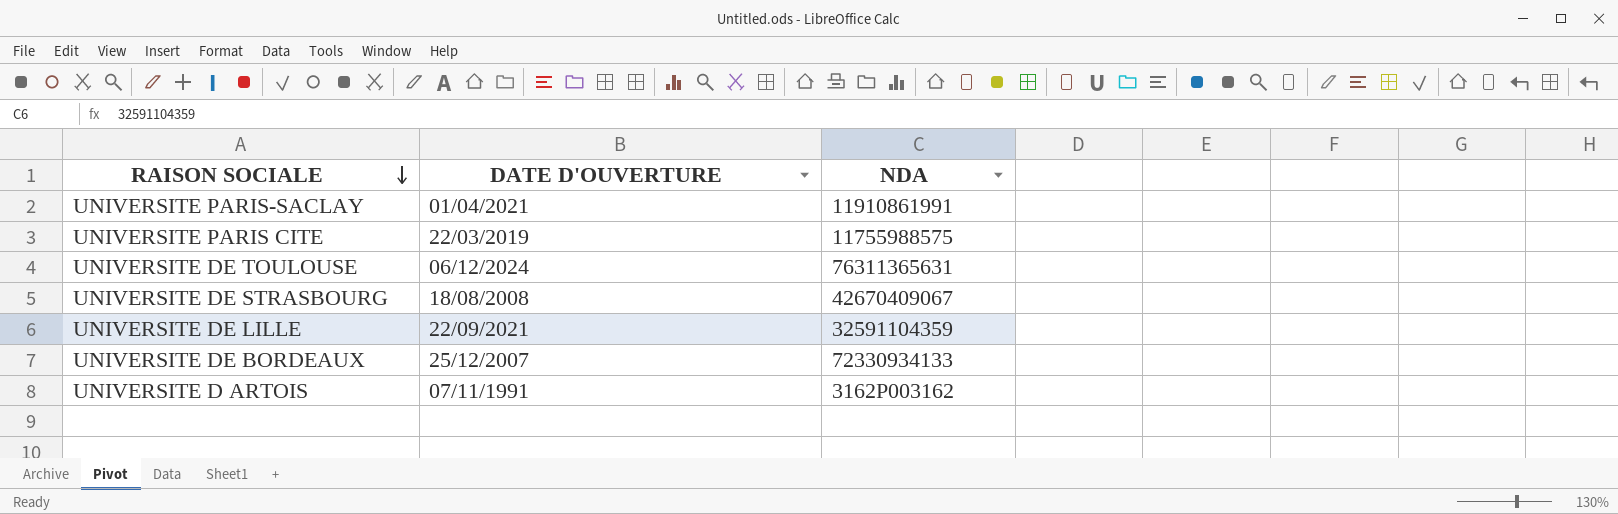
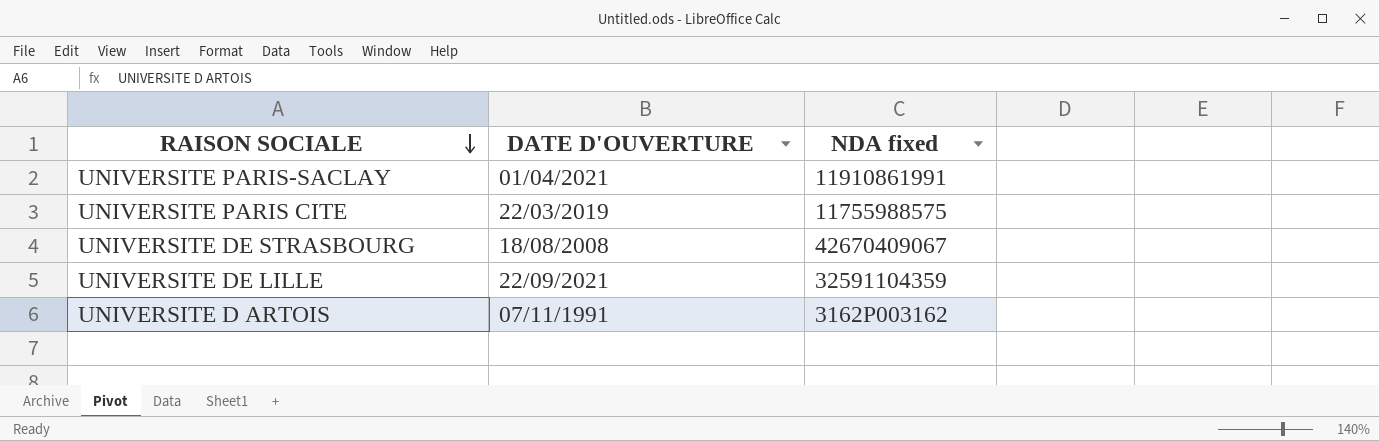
column name: NDA -> NDA fixed
row UNIVERSITE DE TOULOUSE: 06/12/2024 | 76311365631 -> none
row UNIVERSITE DE BORDEAUX: 25/12/2007 | 72330934133 -> none

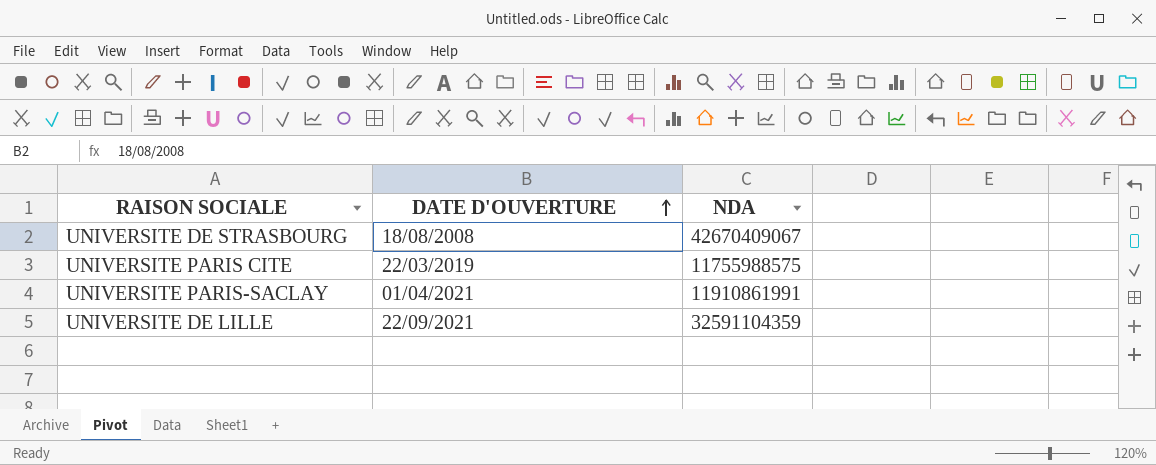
row order: RAISON SOCIALE descending -> DATE D'OUVERTURE ascending
column name: NDA fixed -> NDA
row UNIVERSITE D ARTOIS: 07/11/1991 | 3162P003162 -> none

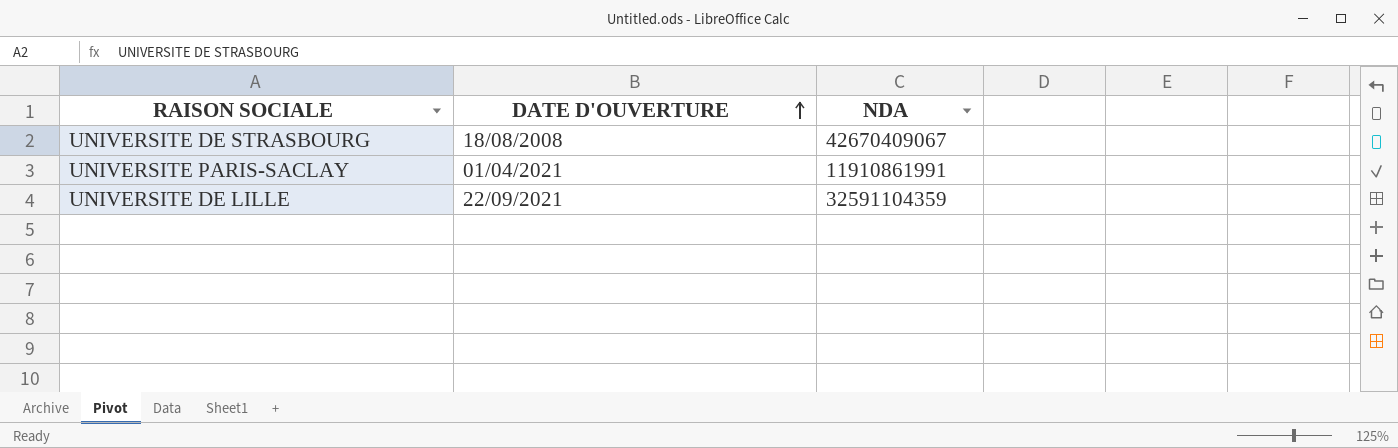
row UNIVERSITE PARIS CITE: 22/03/2019 | 11755988575 -> none

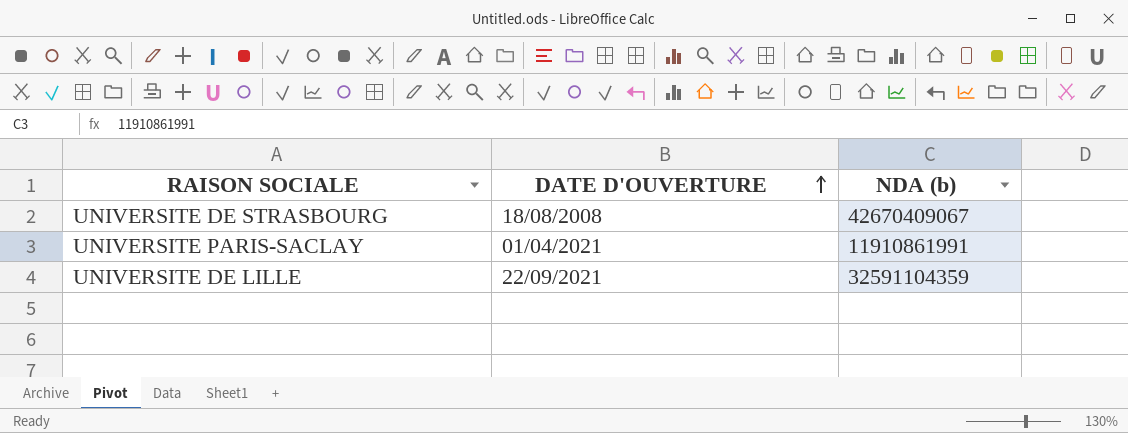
column name: NDA -> NDA (b)

